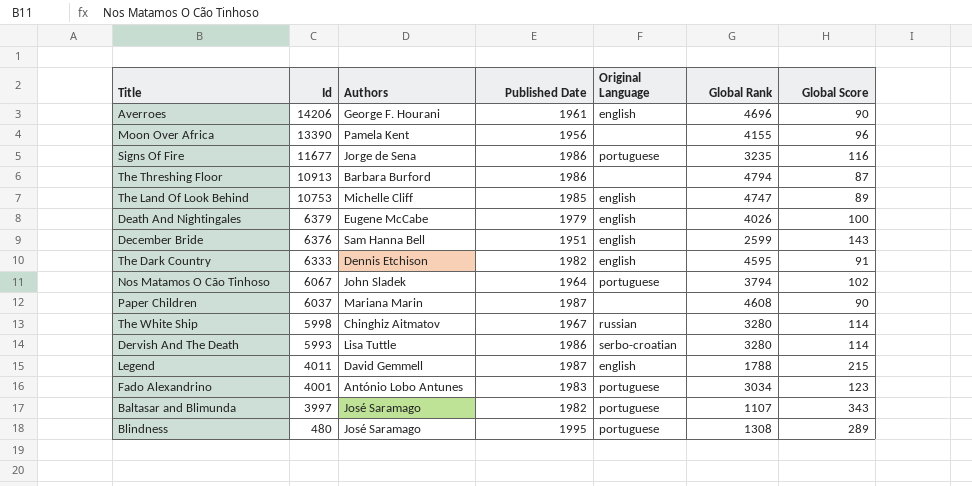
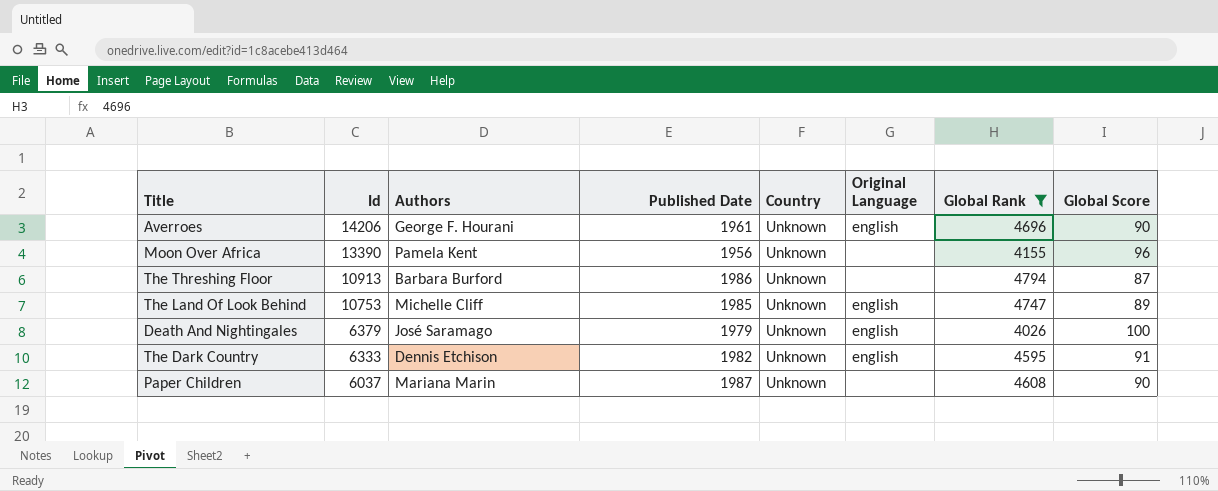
filter: none -> Global Rank >= 4026
column Country | position: none -> 5
Death And Nightingales | Authors: Eugene McCabe -> José Saramago

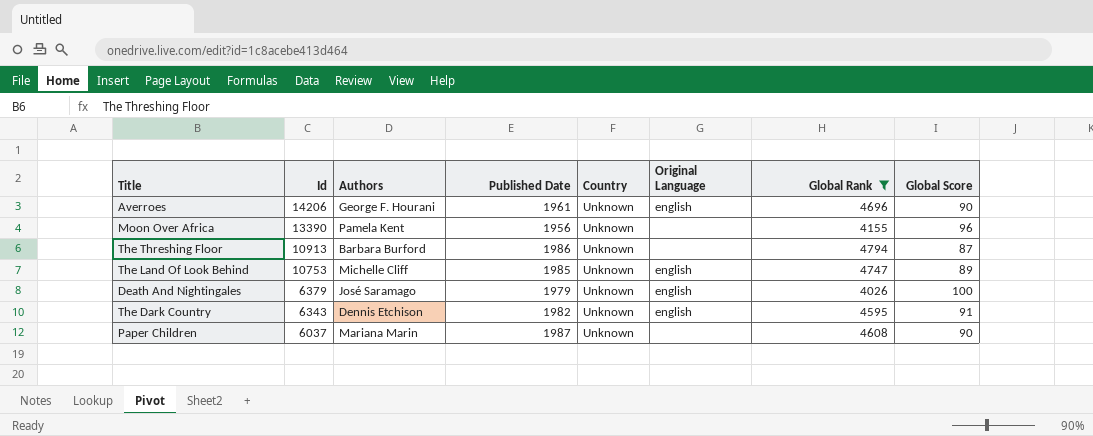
The Dark Country | Id: 6333 -> 6343

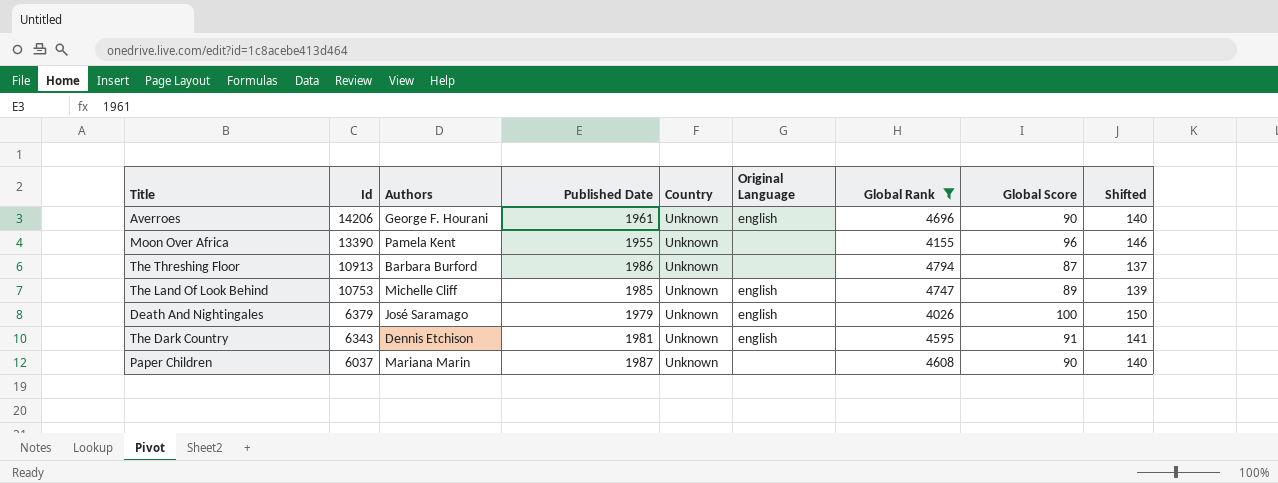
column Shifted | formula: none -> [Global Score] + 50
Moon Over Africa | Published Date: 1956 -> 1955
The Dark Country | Published Date: 1982 -> 1981

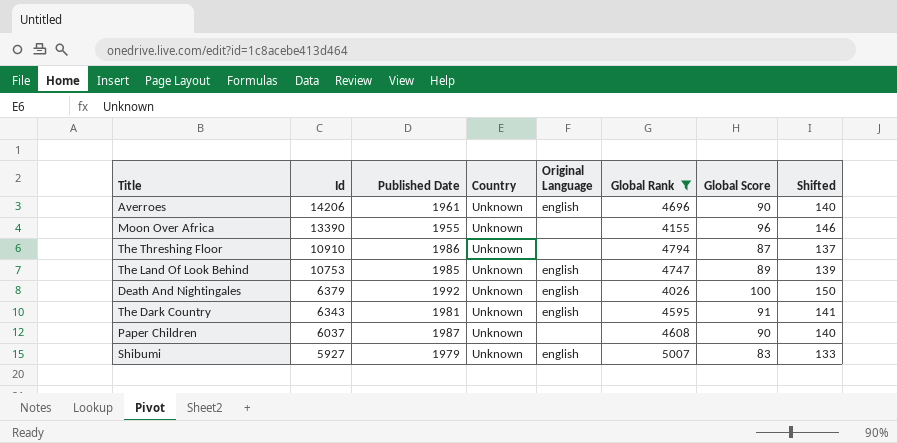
column Authors | position: 3 -> none
The Threshing Floor | Id: 10913 -> 10910
Death And Nightingales | Published Date: 1979 -> 1992
row Shibumi: none -> 5927 | 1979 | Unknown | english | 5007 | 83 | 133

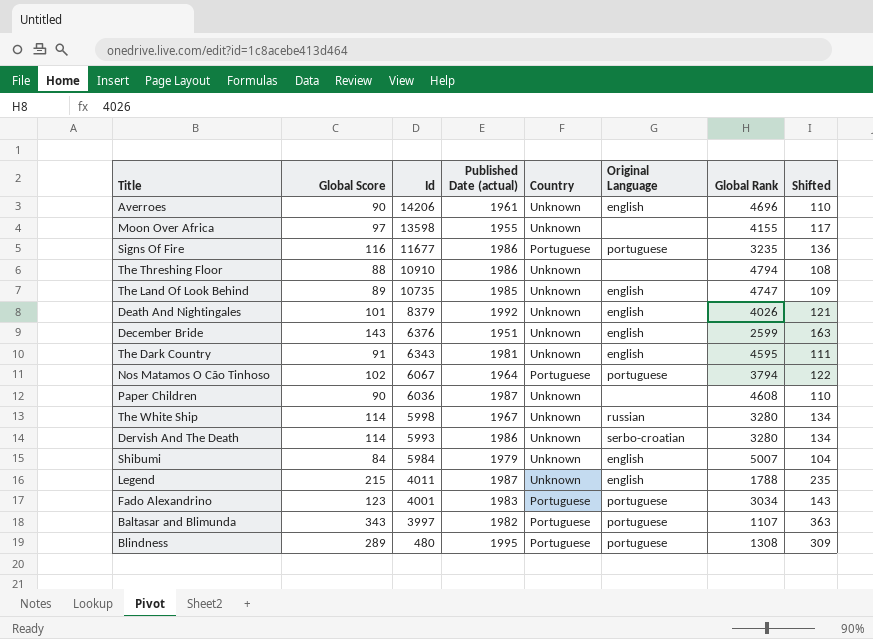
filter: Global Rank >= 4026 -> none
column Global Score | position: 7 -> 2
column name: Published Date -> Published Date (actual)
column Shifted | formula: [Global Score] + 50 -> [Global Score] + 20
Moon Over Africa | Global Score: 96 -> 97
Moon Over Africa | Id: 13390 -> 13598
The Threshing Floor | Global Score: 87 -> 88
The Land Of Look Behind | Id: 10753 -> 10735
Death And Nightingales | Global Score: 100 -> 101
Death And Nightingales | Id: 6379 -> 8379
Paper Children | Id: 6037 -> 6036
Shibumi | Global Score: 83 -> 84
Shibumi | Id: 5927 -> 5984

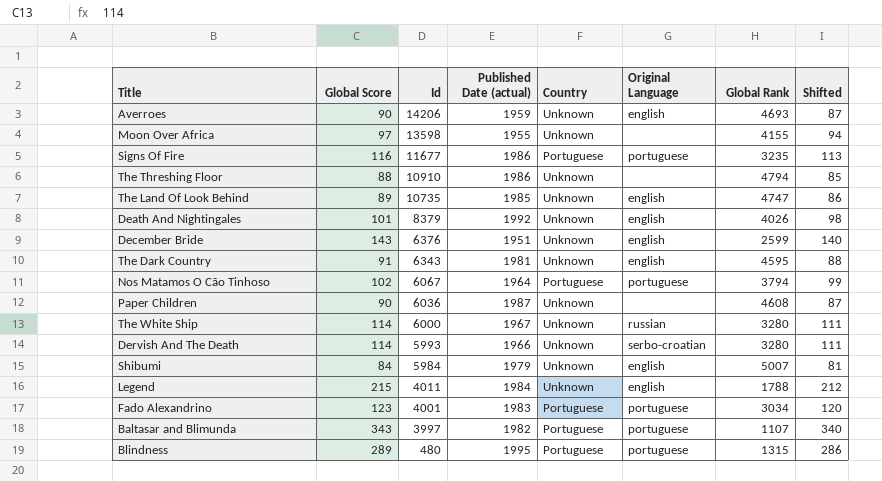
column Shifted | formula: [Global Score] + 20 -> [Global Score] - 3
Averroes | Published Date (actual): 1961 -> 1959
Averroes | Global Rank: 4696 -> 4693
The White Ship | Id: 5998 -> 6000
Dervish And The Death | Published Date (actual): 1986 -> 1966
Legend | Published Date (actual): 1987 -> 1984
Blindness | Global Rank: 1308 -> 1315

